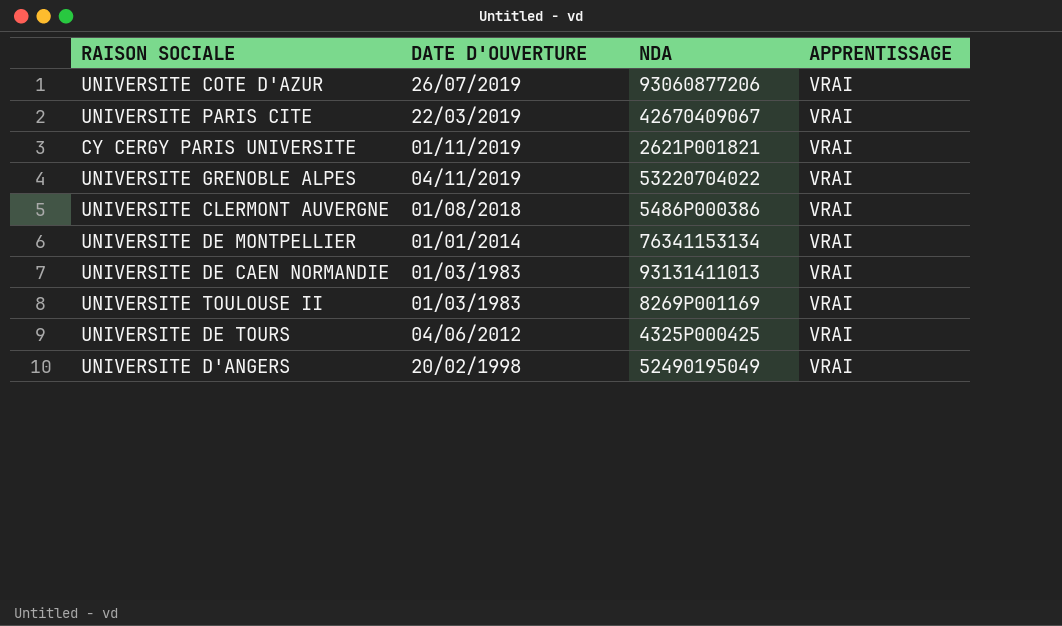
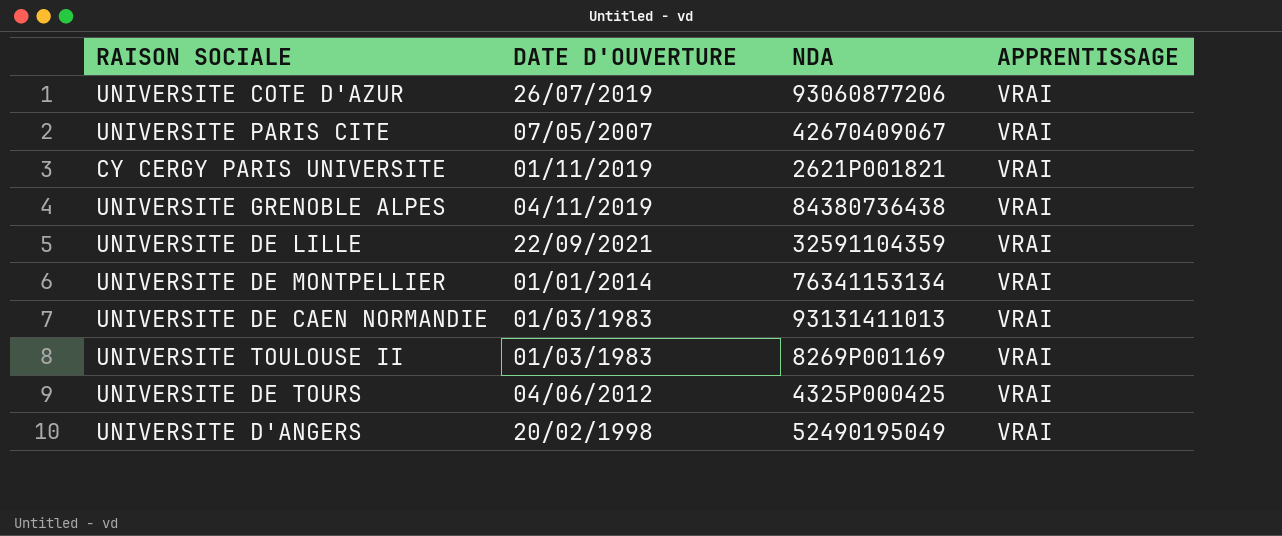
row UNIVERSITE CLERMONT AUVERGNE: 01/08/2018 | 5486P000386 | VRAI -> none
UNIVERSITE PARIS CITE | DATE D'OUVERTURE: 22/03/2019 -> 07/05/2007
UNIVERSITE GRENOBLE ALPES | NDA: 53220704022 -> 84380736438
row UNIVERSITE DE LILLE: none -> 22/09/2021 | 32591104359 | VRAI

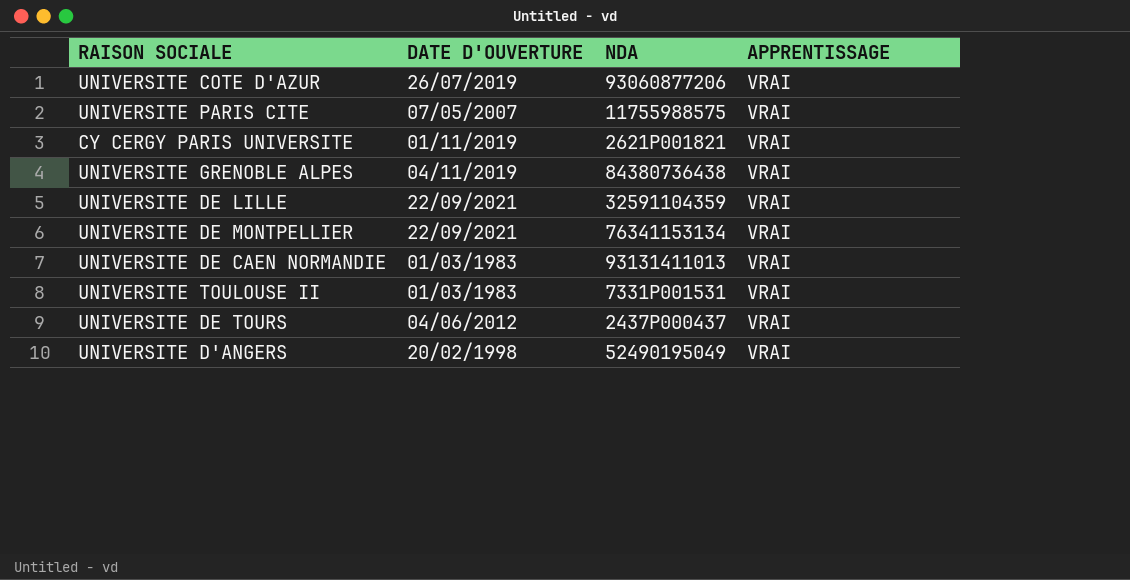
UNIVERSITE PARIS CITE | NDA: 42670409067 -> 11755988575
UNIVERSITE DE MONTPELLIER | DATE D'OUVERTURE: 01/01/2014 -> 22/09/2021
UNIVERSITE TOULOUSE II | NDA: 8269P001169 -> 7331P001531
UNIVERSITE DE TOURS | NDA: 4325P000425 -> 2437P000437

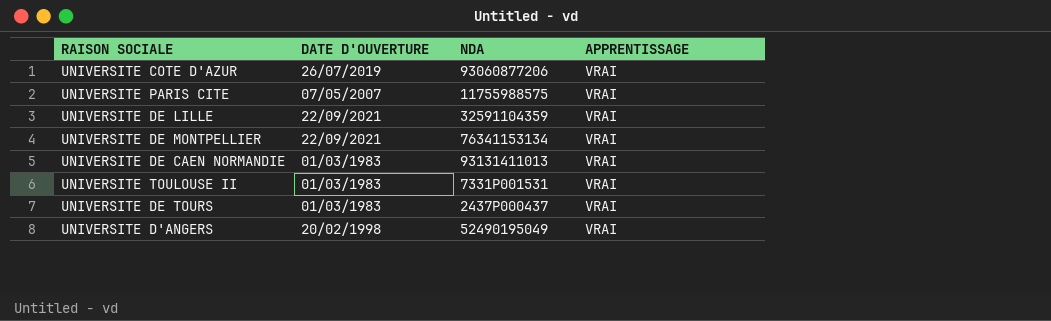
row CY CERGY PARIS UNIVERSITE: 01/11/2019 | 2621P001821 | VRAI -> none
row UNIVERSITE GRENOBLE ALPES: 04/11/2019 | 84380736438 | VRAI -> none
UNIVERSITE DE TOURS | DATE D'OUVERTURE: 04/06/2012 -> 01/03/1983

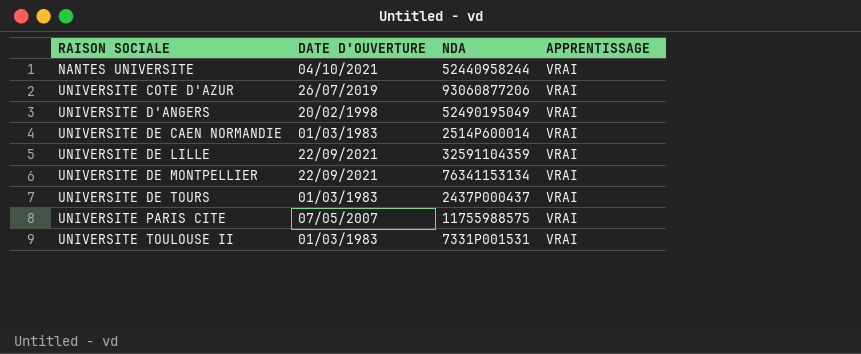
row order: none -> RAISON SOCIALE ascending
row NANTES UNIVERSITE: none -> 04/10/2021 | 52440958244 | VRAI
UNIVERSITE DE CAEN NORMANDIE | NDA: 93131411013 -> 2514P600014

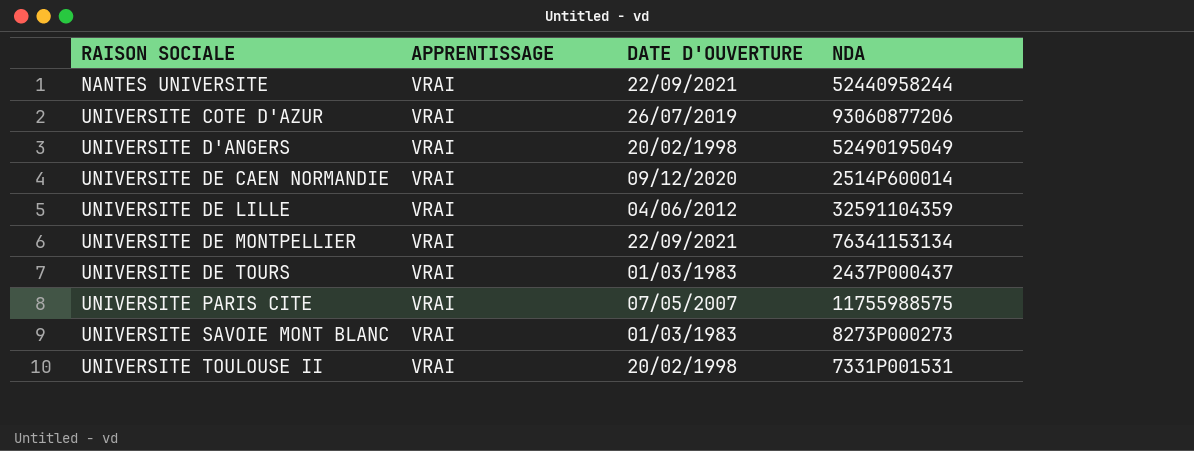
column APPRENTISSAGE | position: 4 -> 2
NANTES UNIVERSITE | DATE D'OUVERTURE: 04/10/2021 -> 22/09/2021
UNIVERSITE DE CAEN NORMANDIE | DATE D'OUVERTURE: 01/03/1983 -> 09/12/2020
UNIVERSITE DE LILLE | DATE D'OUVERTURE: 22/09/2021 -> 04/06/2012
row UNIVERSITE SAVOIE MONT BLANC: none -> VRAI | 01/03/1983 | 8273P000273
UNIVERSITE TOULOUSE II | DATE D'OUVERTURE: 01/03/1983 -> 20/02/1998

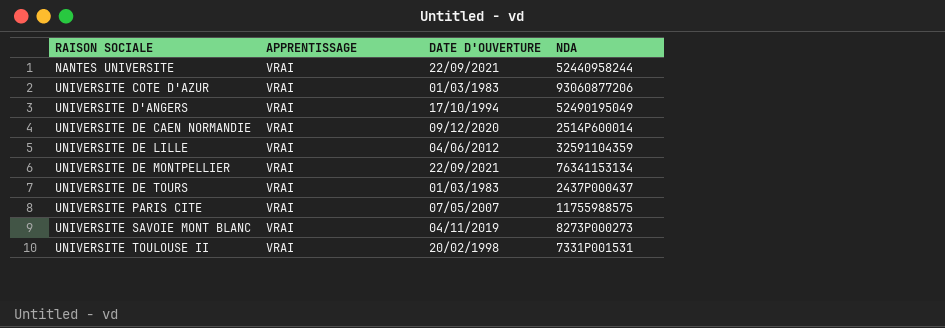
UNIVERSITE COTE D'AZUR | DATE D'OUVERTURE: 26/07/2019 -> 01/03/1983
UNIVERSITE D'ANGERS | DATE D'OUVERTURE: 20/02/1998 -> 17/10/1994
UNIVERSITE SAVOIE MONT BLANC | DATE D'OUVERTURE: 01/03/1983 -> 04/11/2019

